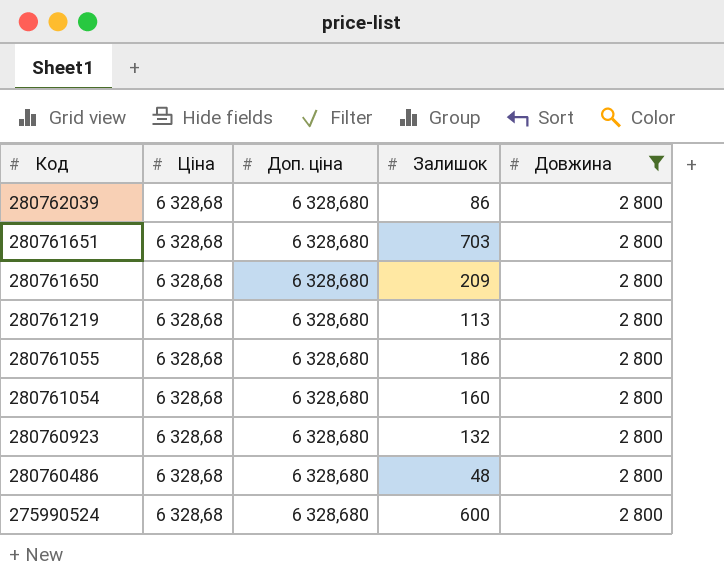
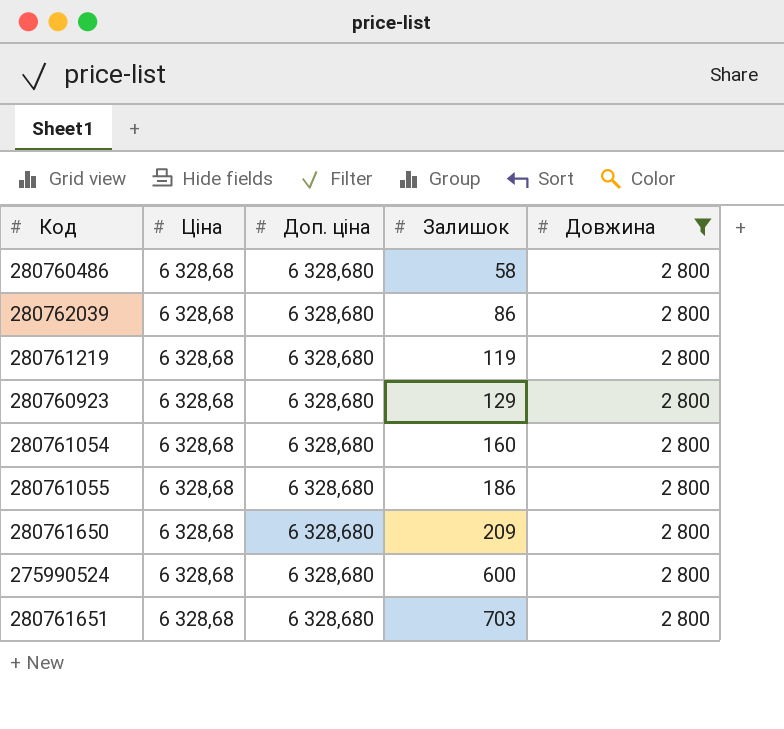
row order: Код descending -> Залишок ascending
280760486 | Залишок: 48 -> 58
280761219 | Залишок: 113 -> 119
280760923 | Залишок: 132 -> 129

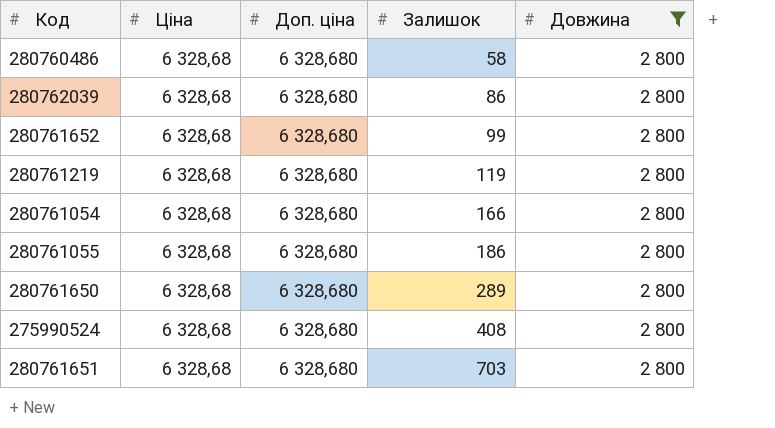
row 280760923: 6 328,68 | 6 328,680 | 129 | 2 800 -> none
row 280761652: none -> 6 328,68 | 6 328,680 | 99 | 2 800
280761054 | Залишок: 160 -> 166
280761650 | Залишок: 209 -> 289
275990524 | Залишок: 600 -> 408

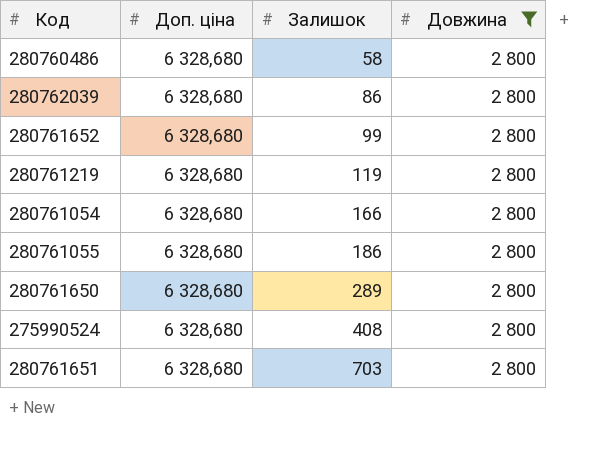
column Ціна | position: 2 -> none

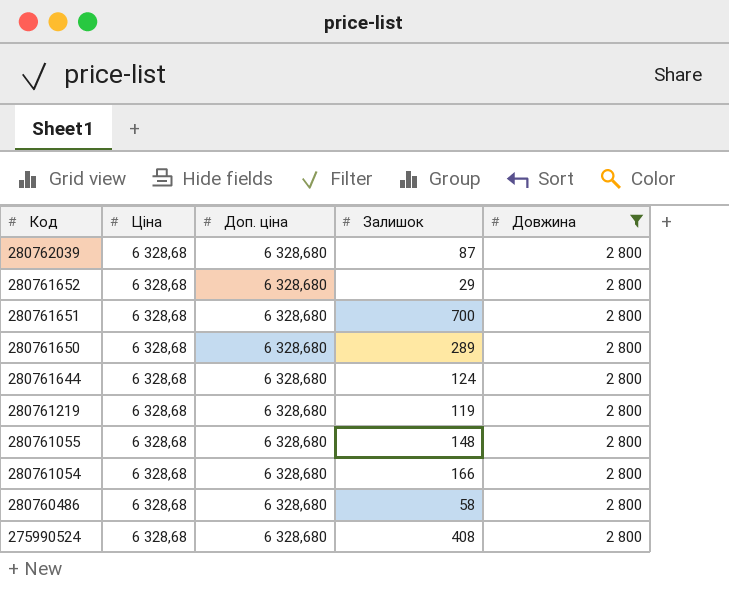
row order: Залишок ascending -> Код descending
column Ціна | position: none -> 2
280762039 | Залишок: 86 -> 87
280761652 | Залишок: 99 -> 29
280761651 | Залишок: 703 -> 700
row 280761644: none -> 6 328,68 | 6 328,680 | 124 | 2 800
280761055 | Залишок: 186 -> 148

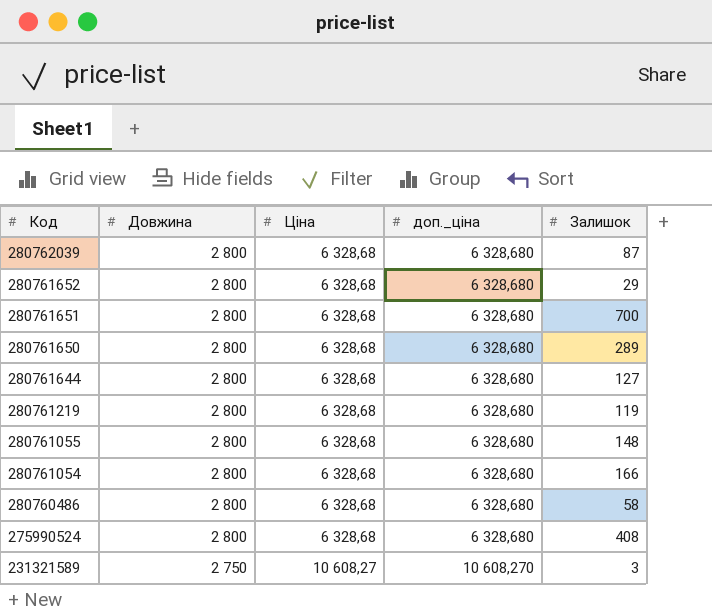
filter: Довжина = 2 800 -> none
column Довжина | position: 5 -> 2
column name: Доп. ціна -> доп._ціна
280761644 | Залишок: 124 -> 127

